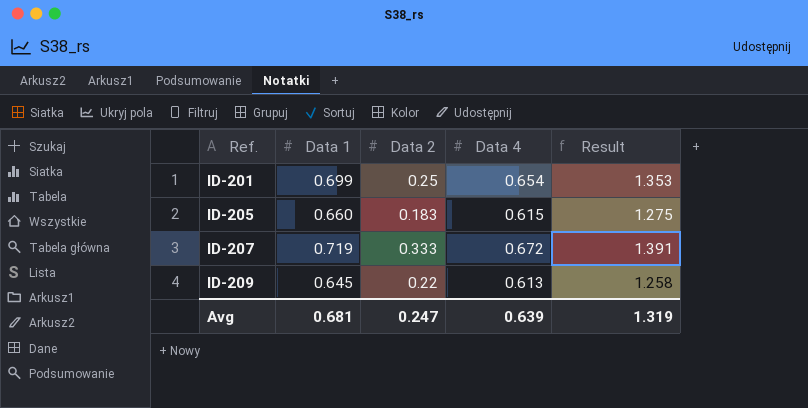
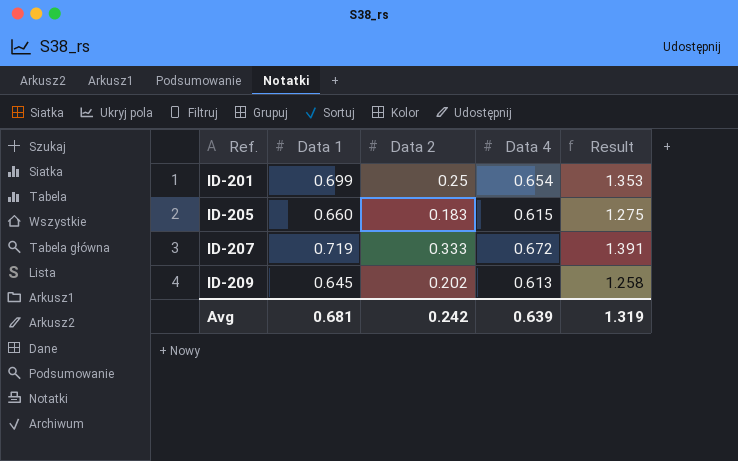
ID-209 | Data 2: 0.22 -> 0.202
Avg | Data 2: 0.247 -> 0.242

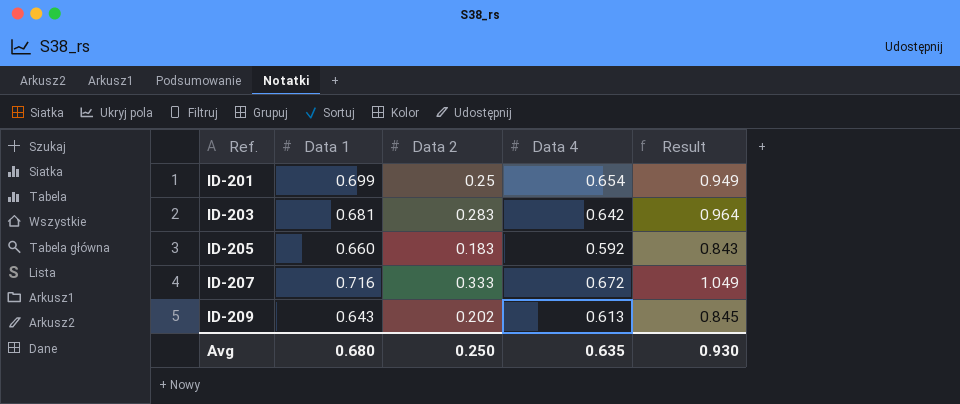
column Result | formula: [Data 1] + [Data 4] -> [Data 1] + [Data 2]
row ID-203: none -> 0.681 | 0.283 | 0.642 | 0.964
ID-205 | Data 4: 0.615 -> 0.592
ID-207 | Data 1: 0.719 -> 0.716
ID-209 | Data 1: 0.645 -> 0.643
Avg | Data 1: 0.681 -> 0.680
Avg | Data 2: 0.242 -> 0.250
Avg | Data 4: 0.639 -> 0.635
Avg | Result: 1.319 -> 0.930

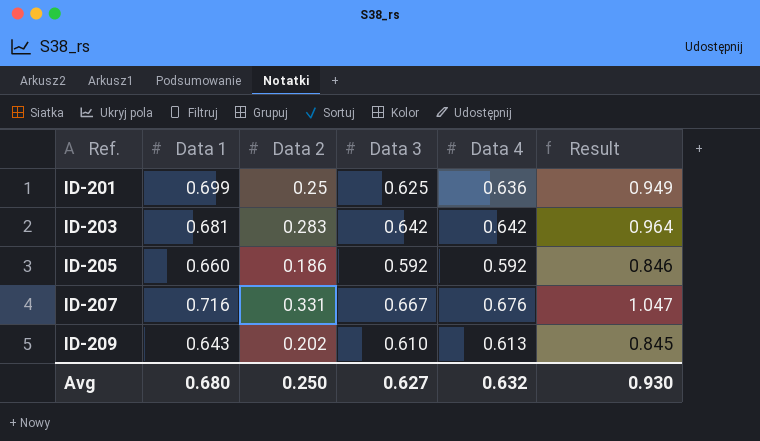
column Data 3 | position: none -> 4
ID-201 | Data 4: 0.654 -> 0.636
ID-205 | Data 2: 0.183 -> 0.186
ID-205 | Result: 0.843 -> 0.846
ID-207 | Data 2: 0.333 -> 0.331
ID-207 | Data 4: 0.672 -> 0.676
ID-207 | Result: 1.049 -> 1.047
Avg | Data 4: 0.635 -> 0.632

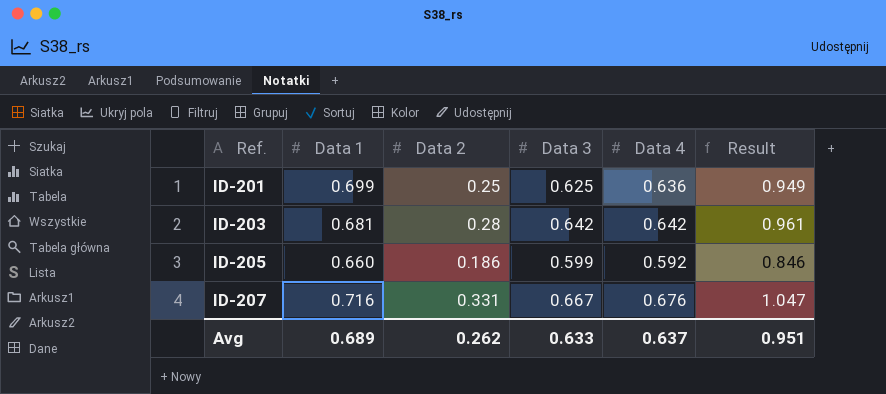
row ID-209: 0.643 | 0.202 | 0.610 | 0.613 | 0.845 -> none
ID-203 | Data 2: 0.283 -> 0.28
ID-203 | Result: 0.964 -> 0.961
ID-205 | Data 3: 0.592 -> 0.599
Avg | Data 1: 0.680 -> 0.689
Avg | Data 2: 0.250 -> 0.262
Avg | Data 3: 0.627 -> 0.633
Avg | Data 4: 0.632 -> 0.637
Avg | Result: 0.930 -> 0.951

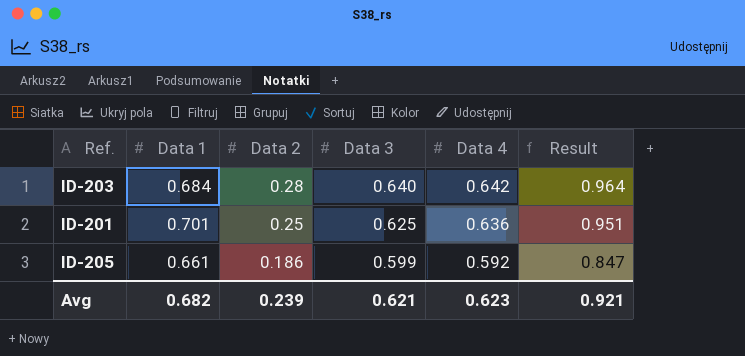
row order: Ref. ascending -> Data 2 descending
row ID-207: 0.716 | 0.331 | 0.667 | 0.676 | 1.047 -> none
ID-203 | Data 1: 0.681 -> 0.684
ID-203 | Data 3: 0.642 -> 0.640
ID-203 | Result: 0.961 -> 0.964
ID-201 | Data 1: 0.699 -> 0.701
ID-201 | Result: 0.949 -> 0.951
ID-205 | Data 1: 0.660 -> 0.661
ID-205 | Result: 0.846 -> 0.847
Avg | Data 1: 0.689 -> 0.682
Avg | Data 2: 0.262 -> 0.239
Avg | Data 3: 0.633 -> 0.621
Avg | Data 4: 0.637 -> 0.623
Avg | Result: 0.951 -> 0.921

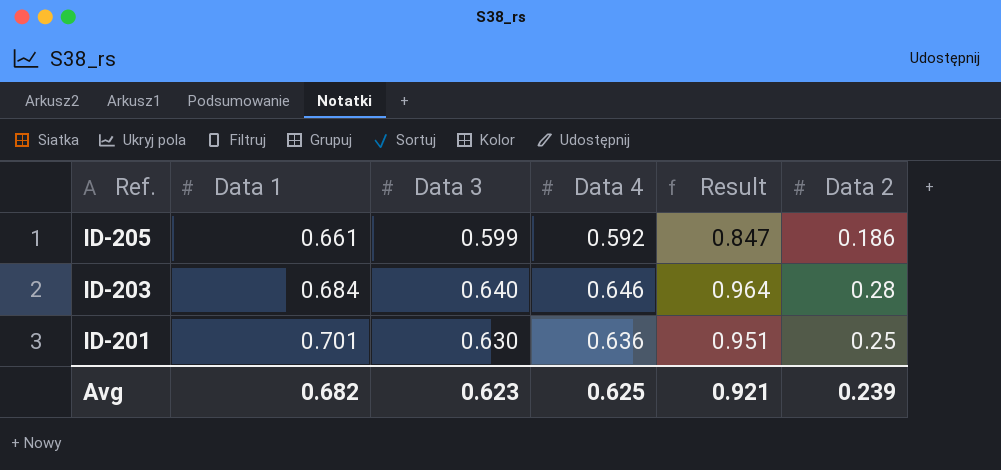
row order: Data 2 descending -> Ref. descending
column Data 2 | position: 3 -> 6
ID-203 | Data 4: 0.642 -> 0.646
ID-201 | Data 3: 0.625 -> 0.630
Avg | Data 3: 0.621 -> 0.623
Avg | Data 4: 0.623 -> 0.625

